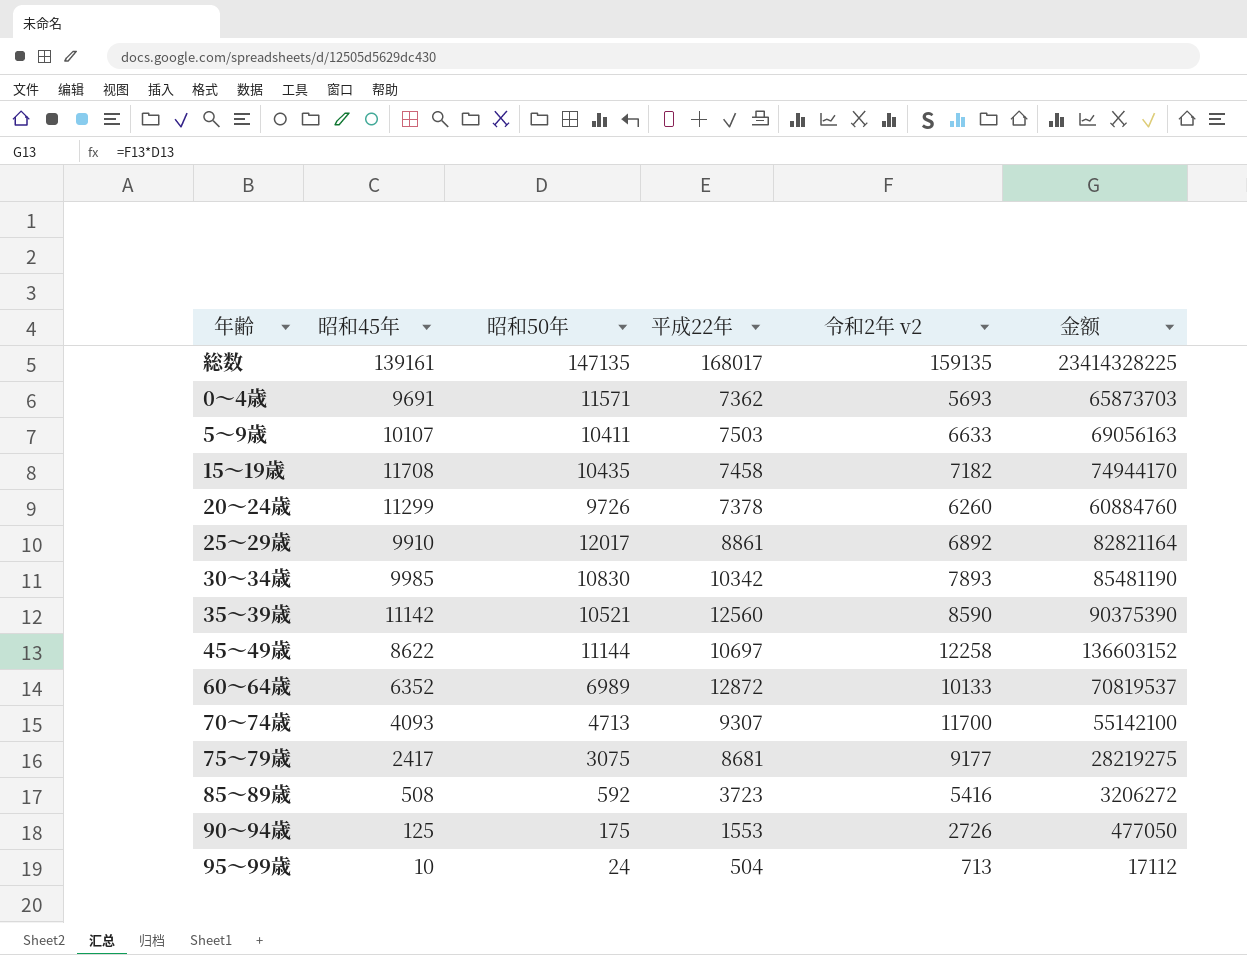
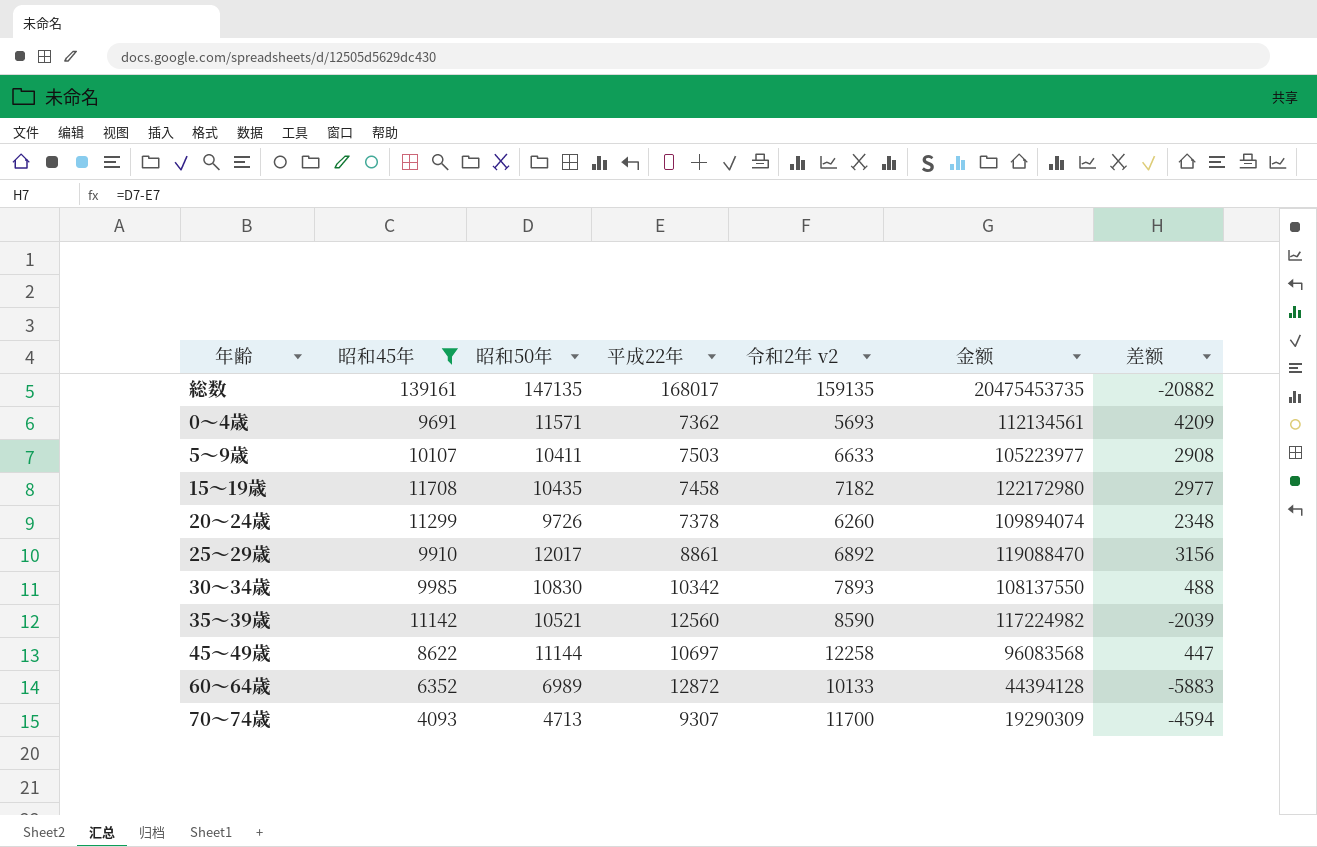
filter: none -> 昭和45年 >= 4093
column 金额 | formula: [昭和50年] * [令和2年 v2] -> [昭和45年] * [昭和50年]
column 差额 | formula: none -> [昭和50年] - [平成22年]

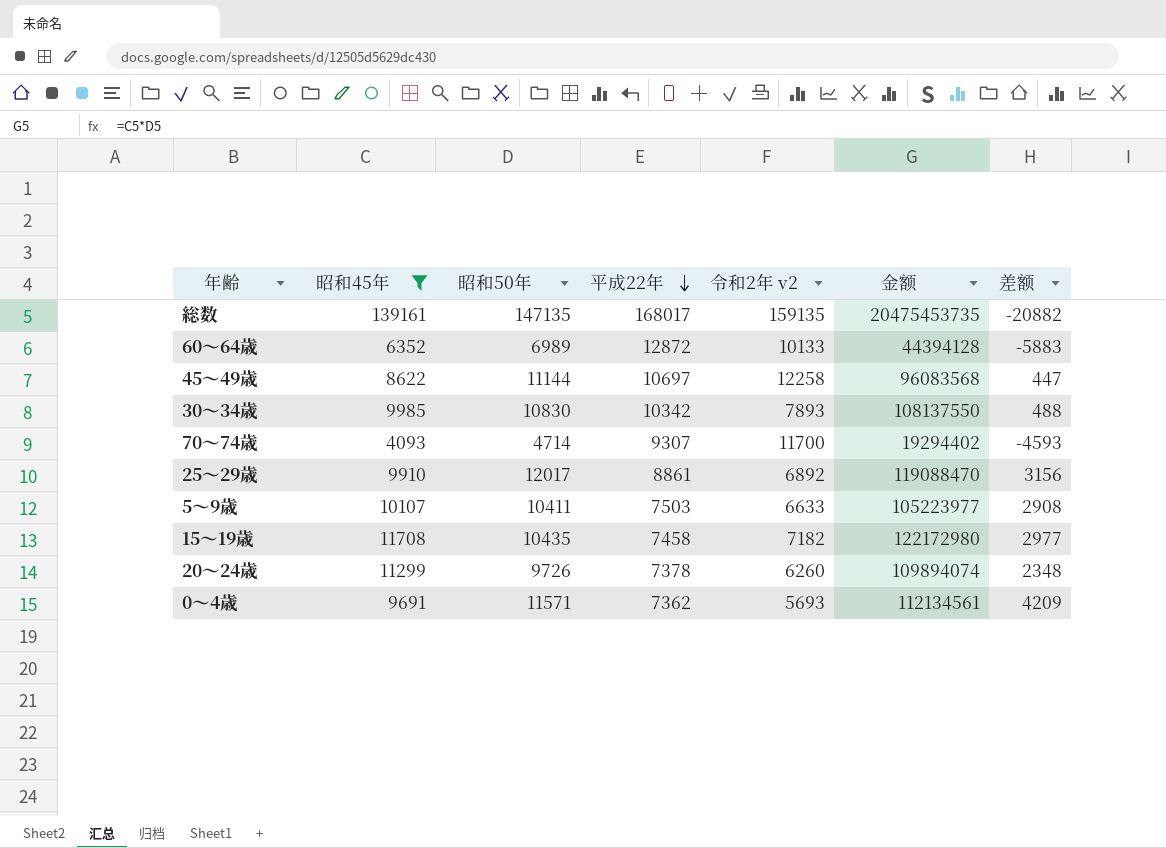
row order: none -> 平成22年 descending
row 35～39歳: 11142 | 10521 | 12560 | 8590 | 117224982 | -2039 -> none
70～74歳 | 昭和50年: 4713 -> 4714
70～74歳 | 金额: 19290309 -> 19294402
70～74歳 | 差额: -4594 -> -4593

